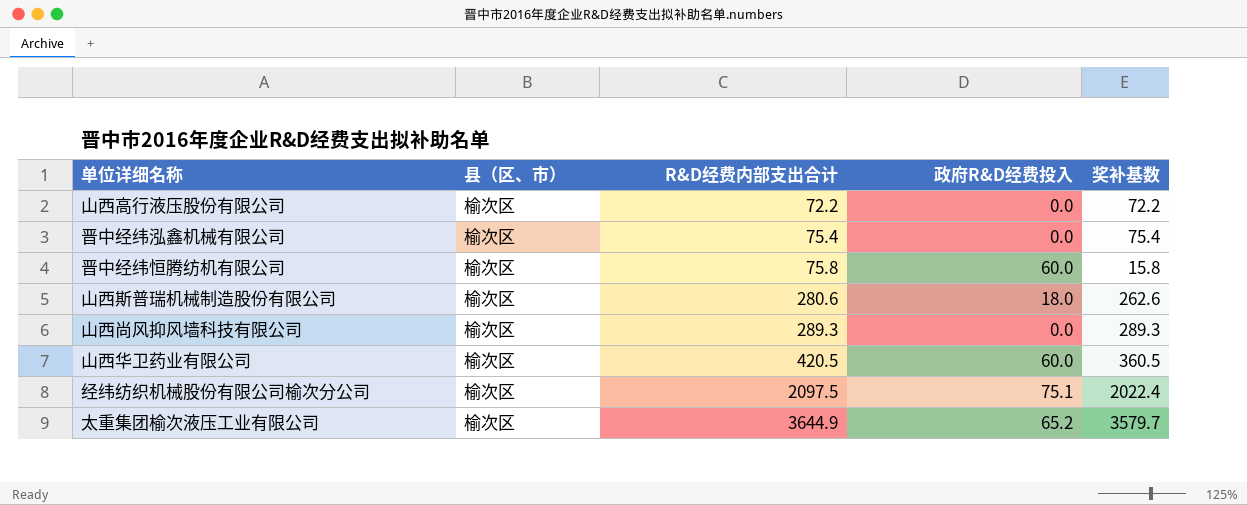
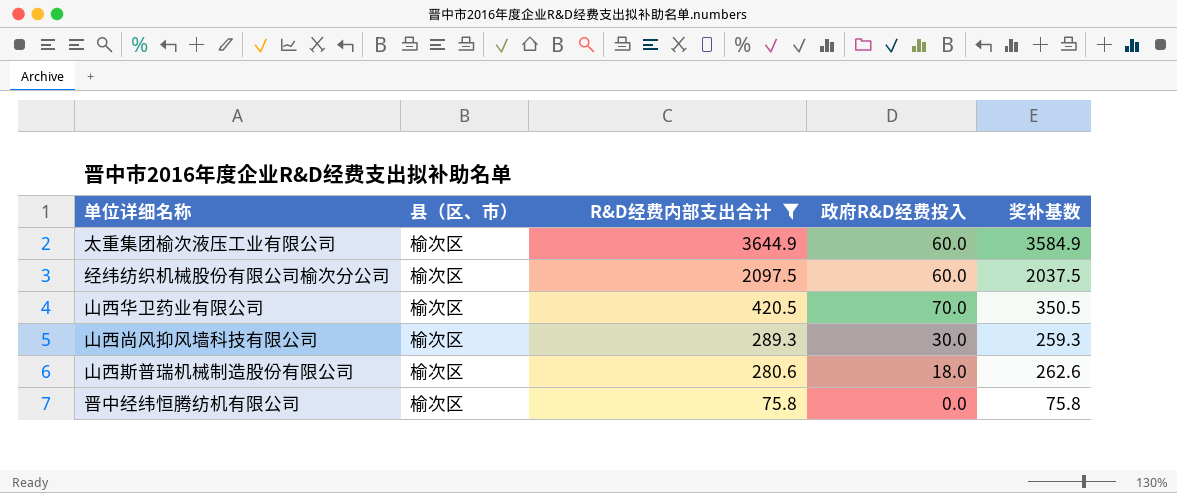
filter: none -> R&D经费内部支出合计 >= 75.8
row order: R&D经费内部支出合计 ascending -> R&D经费内部支出合计 descending
太重集团榆次液压工业有限公司 | 政府R&D经费投入: 65.2 -> 60.0
太重集团榆次液压工业有限公司 | 奖补基数: 3579.7 -> 3584.9
经纬纺织机械股份有限公司榆次分公司 | 政府R&D经费投入: 75.1 -> 60.0
经纬纺织机械股份有限公司榆次分公司 | 奖补基数: 2022.4 -> 2037.5
山西华卫药业有限公司 | 政府R&D经费投入: 60.0 -> 70.0
山西华卫药业有限公司 | 奖补基数: 360.5 -> 350.5
山西尚风抑风墙科技有限公司 | 政府R&D经费投入: 0.0 -> 30.0
山西尚风抑风墙科技有限公司 | 奖补基数: 289.3 -> 259.3
晋中经纬恒腾纺机有限公司 | 政府R&D经费投入: 60.0 -> 0.0
晋中经纬恒腾纺机有限公司 | 奖补基数: 15.8 -> 75.8

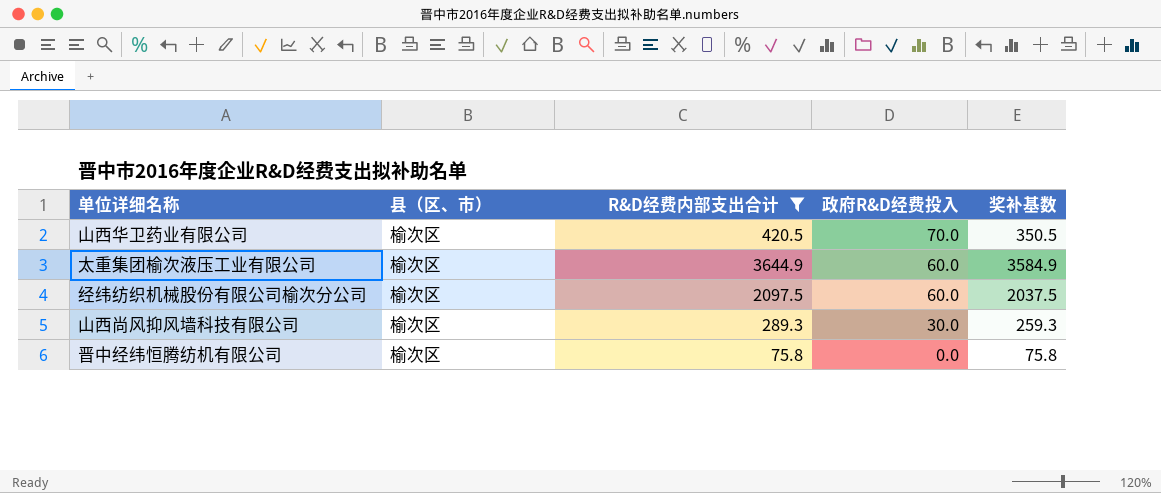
row order: R&D经费内部支出合计 descending -> 政府R&D经费投入 descending
row 山西斯普瑞机械制造股份有限公司: 榆次区 | 280.6 | 18.0 | 262.6 -> none

